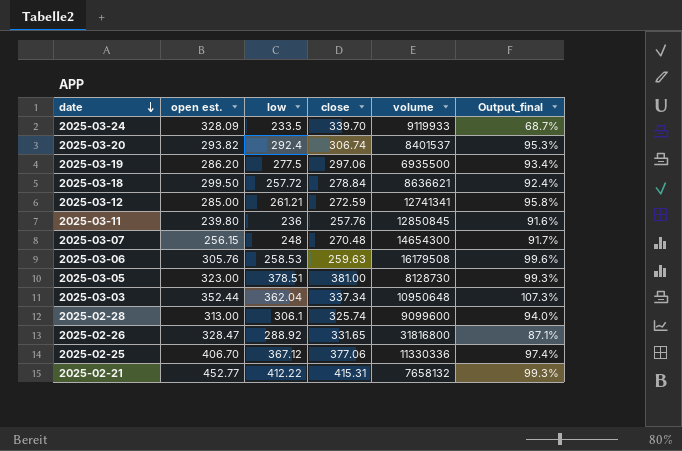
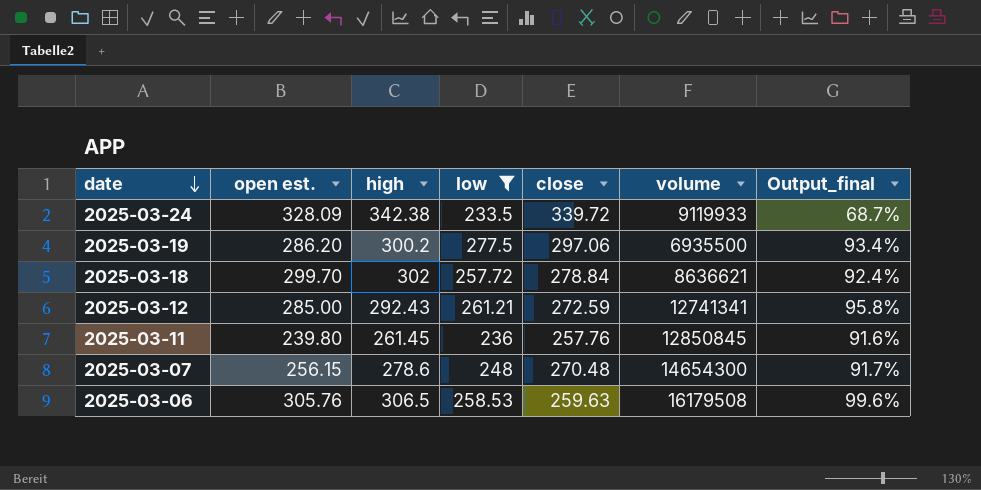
filter: none -> low <= 277.5
column high | position: none -> 3
2025-03-24 | close: 339.70 -> 339.72
2025-03-18 | open est.: 299.50 -> 299.70

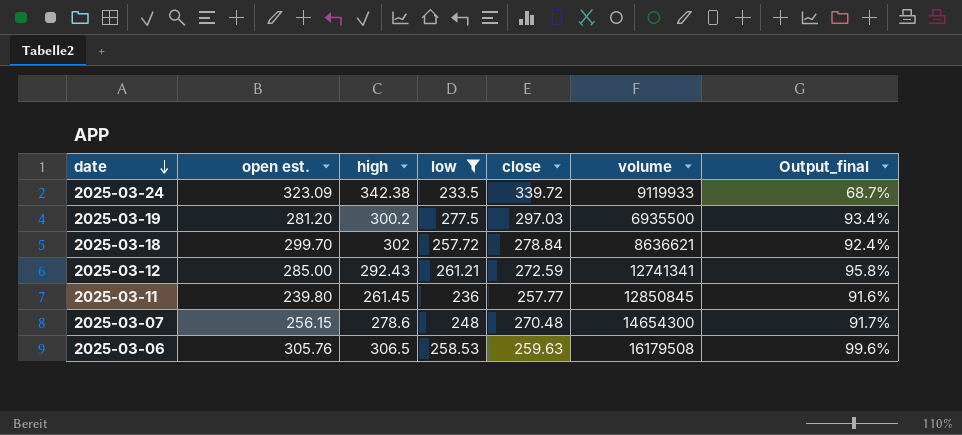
2025-03-24 | open est.: 328.09 -> 323.09
2025-03-19 | open est.: 286.20 -> 281.20
2025-03-19 | close: 297.06 -> 297.03
2025-03-11 | close: 257.76 -> 257.77

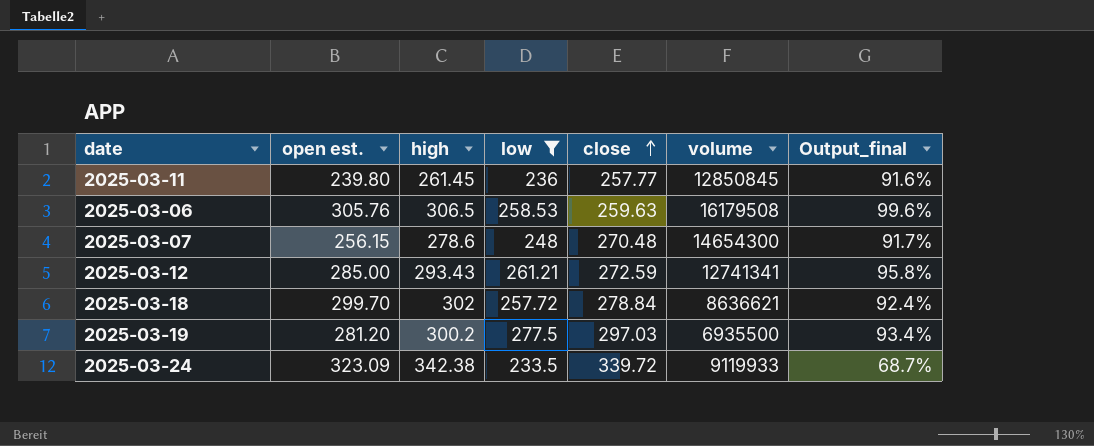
row order: date descending -> close ascending
2025-03-12 | high: 292.43 -> 293.43

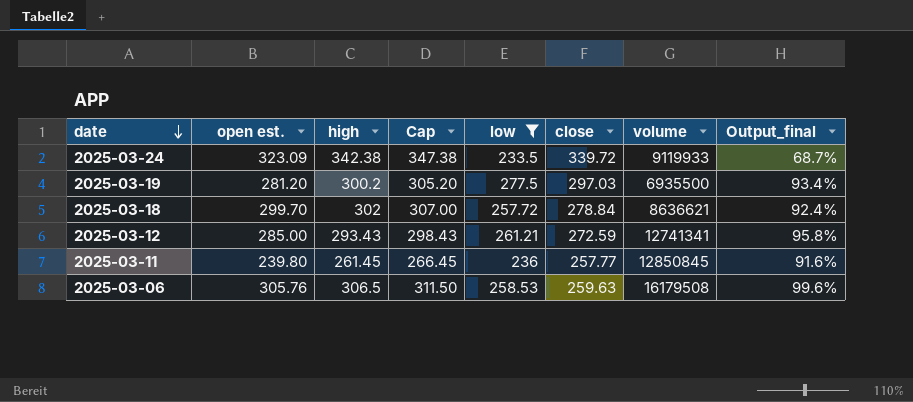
row order: close ascending -> date descending
column Cap | formula: none -> [high] + 5
row 2025-03-07: 256.15 | 278.6 | 248 | 270.48 | 14654300 | 91.7% -> none

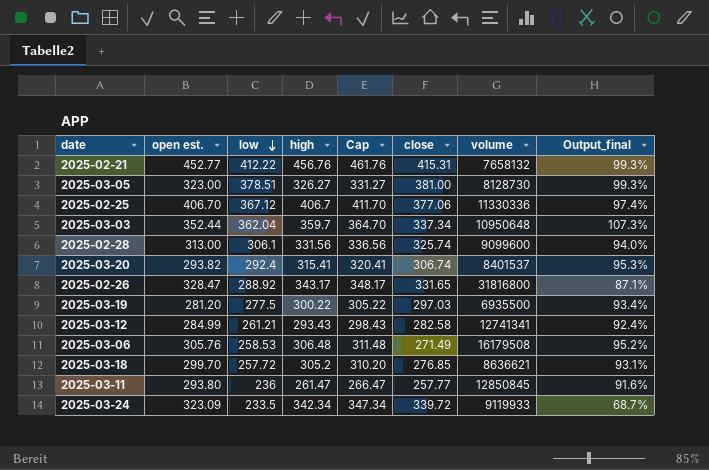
filter: low <= 277.5 -> none
row order: date descending -> low descending
column low | position: 5 -> 3
2025-03-19 | high: 300.2 -> 300.22
2025-03-19 | Cap: 305.20 -> 305.22
2025-03-12 | open est.: 285.00 -> 284.99
2025-03-12 | close: 272.59 -> 282.58
2025-03-12 | Output_final: 95.8% -> 92.4%
2025-03-06 | high: 306.5 -> 306.48
2025-03-06 | Cap: 311.50 -> 311.48
2025-03-06 | close: 259.63 -> 271.49
2025-03-06 | Output_final: 99.6% -> 95.2%
2025-03-18 | high: 302 -> 305.2
2025-03-18 | Cap: 307.00 -> 310.20
2025-03-18 | close: 278.84 -> 276.85
2025-03-18 | Output_final: 92.4% -> 93.1%
2025-03-11 | open est.: 239.80 -> 293.80
2025-03-11 | high: 261.45 -> 261.47
2025-03-11 | Cap: 266.45 -> 266.47
2025-03-24 | high: 342.38 -> 342.34
2025-03-24 | Cap: 347.38 -> 347.34

